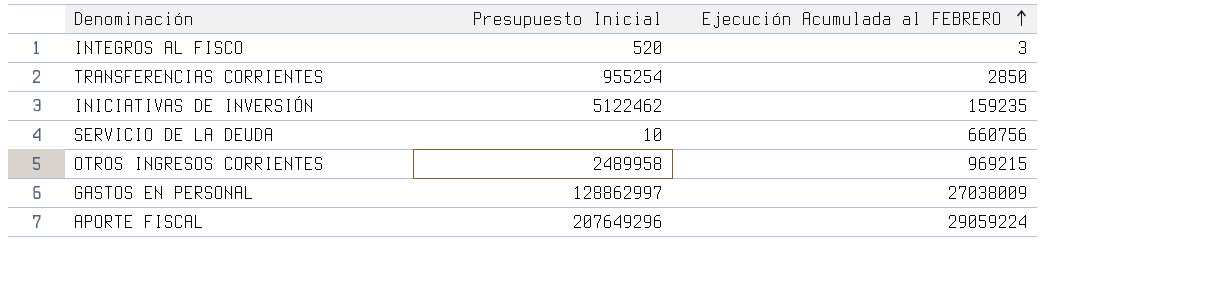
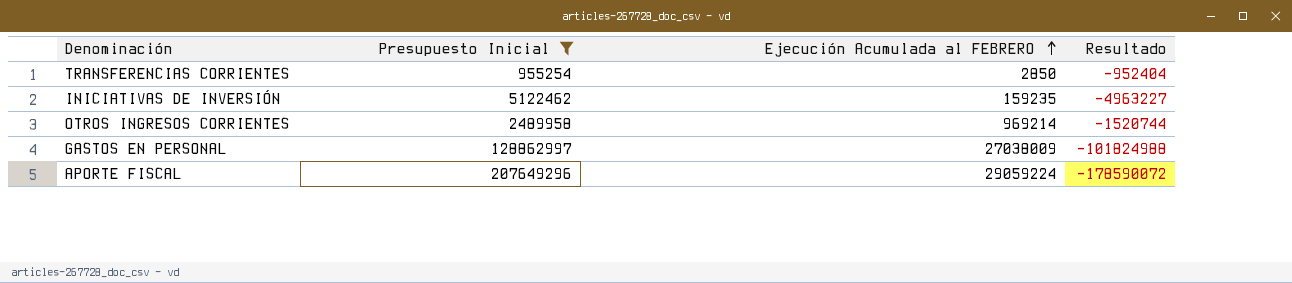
filter: none -> Presupuesto Inicial >= 955254
column Resultado | formula: none -> [Ejecución Acumulada al FEBRERO] - [Presupuesto Inicial]
OTROS INGRESOS CORRIENTES | Ejecución Acumulada al FEBRERO: 969215 -> 969214

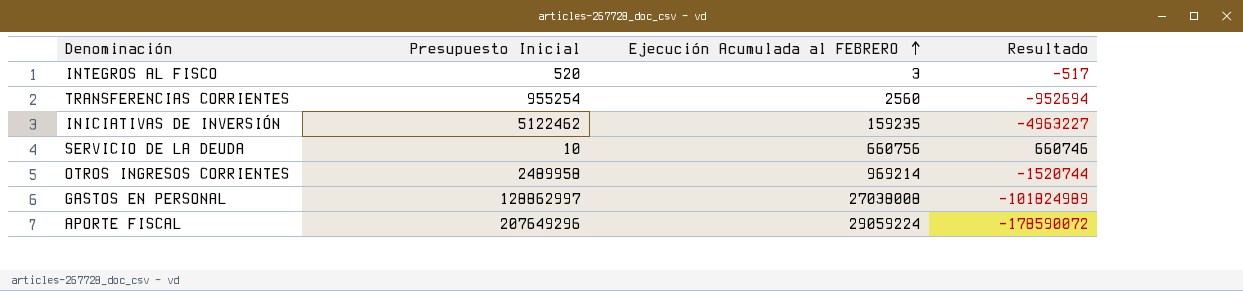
filter: Presupuesto Inicial >= 955254 -> none
TRANSFERENCIAS CORRIENTES | Ejecución Acumulada al FEBRERO: 2850 -> 2560
TRANSFERENCIAS CORRIENTES | Resultado: -952404 -> -952694
GASTOS EN PERSONAL | Ejecución Acumulada al FEBRERO: 27038009 -> 27038008
GASTOS EN PERSONAL | Resultado: -101824988 -> -101824989

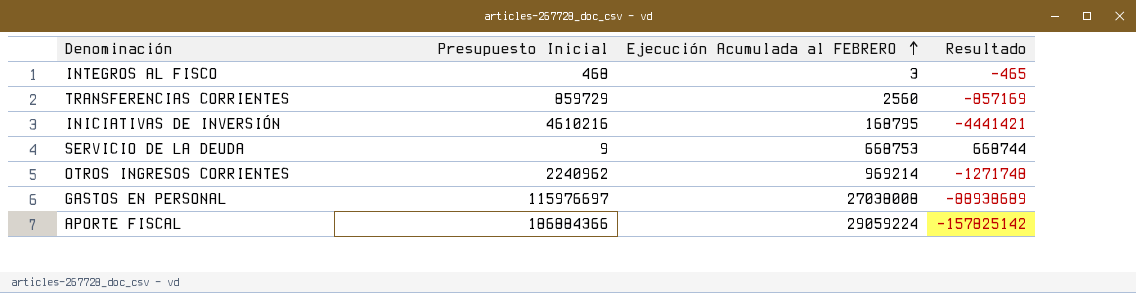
INTEGROS AL FISCO | Presupuesto Inicial: 520 -> 468
INTEGROS AL FISCO | Resultado: -517 -> -465
TRANSFERENCIAS CORRIENTES | Presupuesto Inicial: 955254 -> 859729
TRANSFERENCIAS CORRIENTES | Resultado: -952694 -> -857169
INICIATIVAS DE INVERSIÓN | Presupuesto Inicial: 5122462 -> 4610216
INICIATIVAS DE INVERSIÓN | Ejecución Acumulada al FEBRERO: 159235 -> 168795
INICIATIVAS DE INVERSIÓN | Resultado: -4963227 -> -4441421
SERVICIO DE LA DEUDA | Presupuesto Inicial: 10 -> 9
SERVICIO DE LA DEUDA | Ejecución Acumulada al FEBRERO: 660756 -> 668753
SERVICIO DE LA DEUDA | Resultado: 660746 -> 668744
OTROS INGRESOS CORRIENTES | Presupuesto Inicial: 2489958 -> 2240962
OTROS INGRESOS CORRIENTES | Resultado: -1520744 -> -1271748
GASTOS EN PERSONAL | Presupuesto Inicial: 128862997 -> 115976697
GASTOS EN PERSONAL | Resultado: -101824989 -> -88938689
APORTE FISCAL | Presupuesto Inicial: 207649296 -> 186884366
APORTE FISCAL | Resultado: -178590072 -> -157825142

